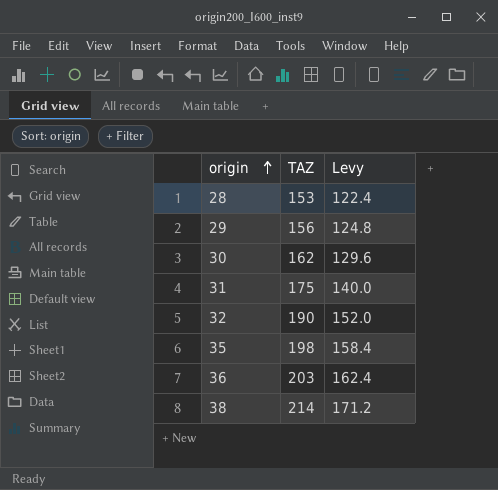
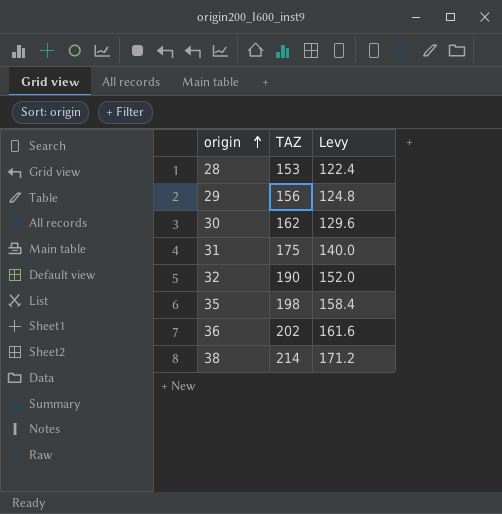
36 | TAZ: 203 -> 202
36 | Levy: 162.4 -> 161.6

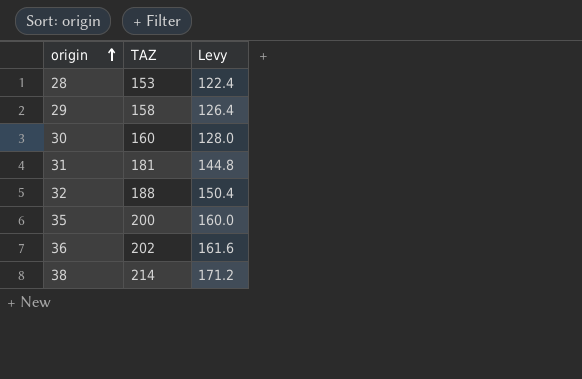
29 | TAZ: 156 -> 158
29 | Levy: 124.8 -> 126.4
30 | TAZ: 162 -> 160
30 | Levy: 129.6 -> 128.0
31 | TAZ: 175 -> 181
31 | Levy: 140.0 -> 144.8
32 | TAZ: 190 -> 188
32 | Levy: 152.0 -> 150.4
35 | TAZ: 198 -> 200
35 | Levy: 158.4 -> 160.0

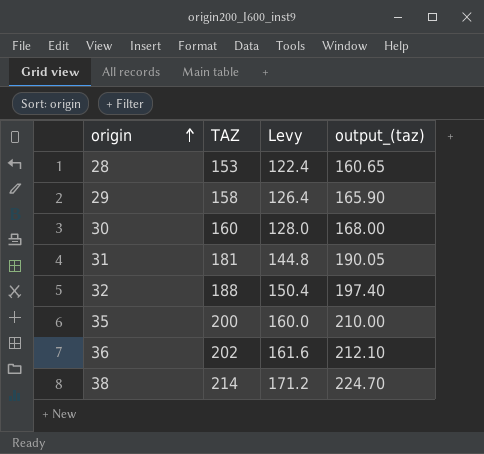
column output_(taz) | formula: none -> [TAZ] * 1.05

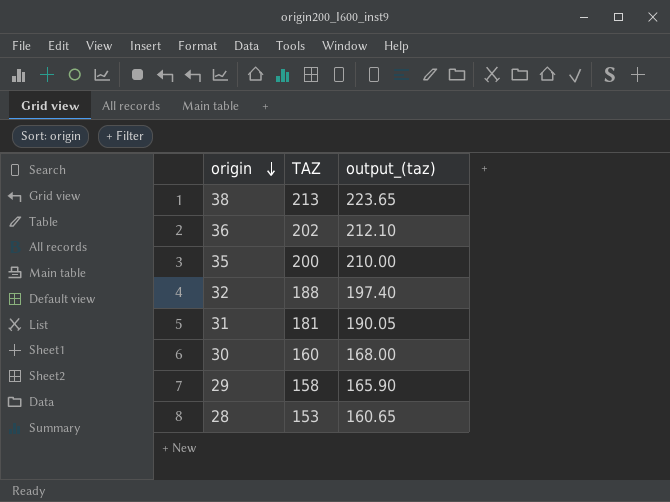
row order: origin ascending -> origin descending
column Levy | formula: [TAZ] * 0.8 -> none
38 | TAZ: 214 -> 213
38 | output_(taz): 224.70 -> 223.65

